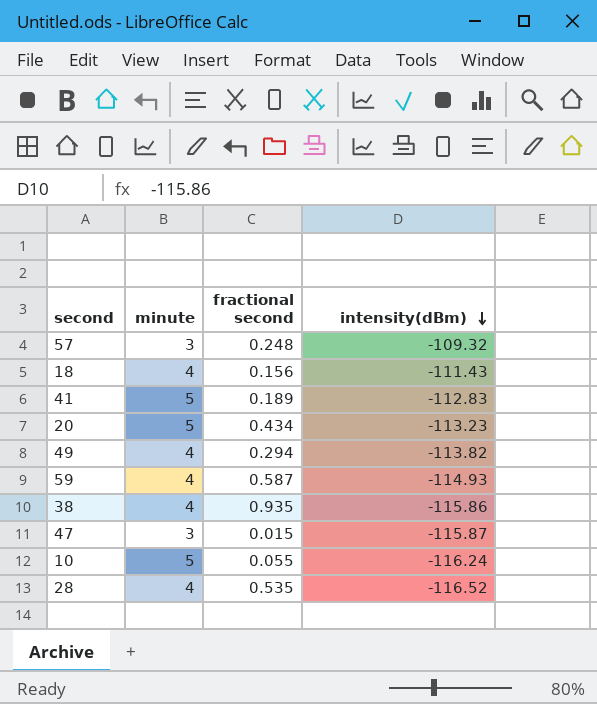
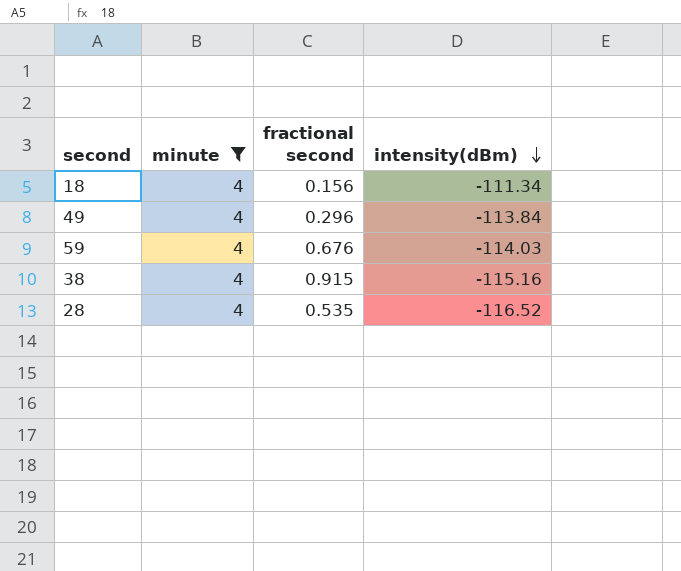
filter: none -> minute = 4
18 | intensity(dBm): -111.43 -> -111.34
49 | fractional second: 0.294 -> 0.296
49 | intensity(dBm): -113.82 -> -113.84
59 | fractional second: 0.587 -> 0.676
59 | intensity(dBm): -114.93 -> -114.03
38 | fractional second: 0.935 -> 0.915
38 | intensity(dBm): -115.86 -> -115.16

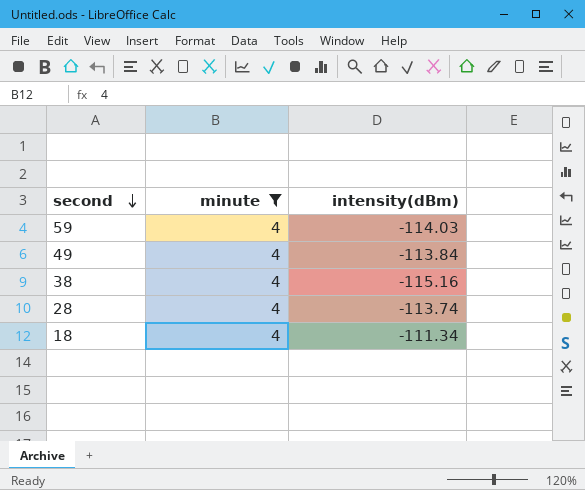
row order: intensity(dBm) descending -> second descending
column fractional second | position: 3 -> none
28 | intensity(dBm): -116.52 -> -113.74

